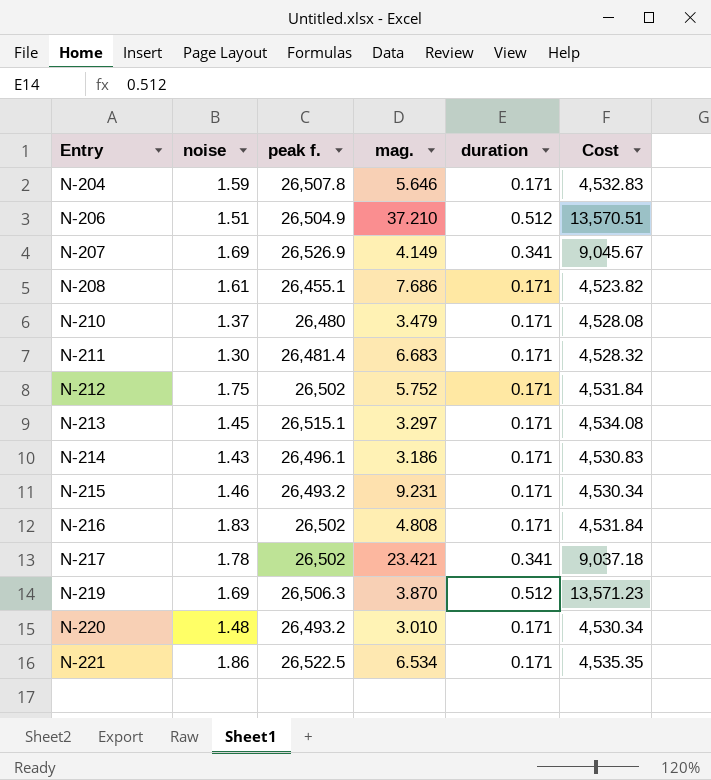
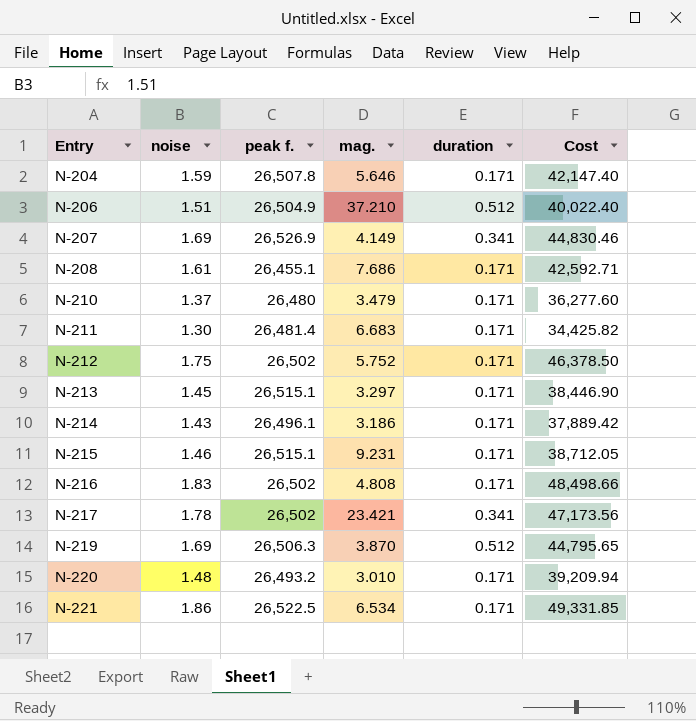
column Cost | formula: [peak f.] * [duration] -> [noise] * [peak f.]
N-215 | peak f.: 26,493.2 -> 26,515.1

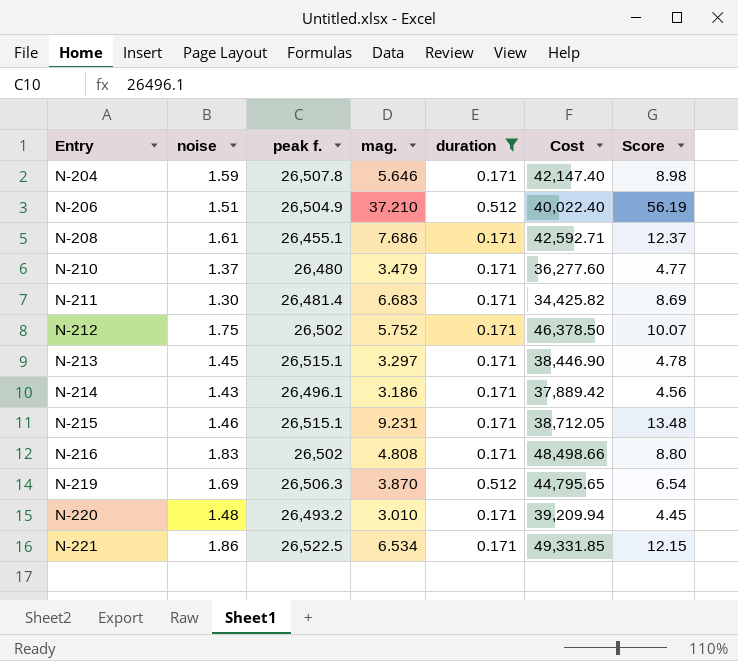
filter: none -> duration != 0.341
column Score | formula: none -> [noise] * [mag.]

